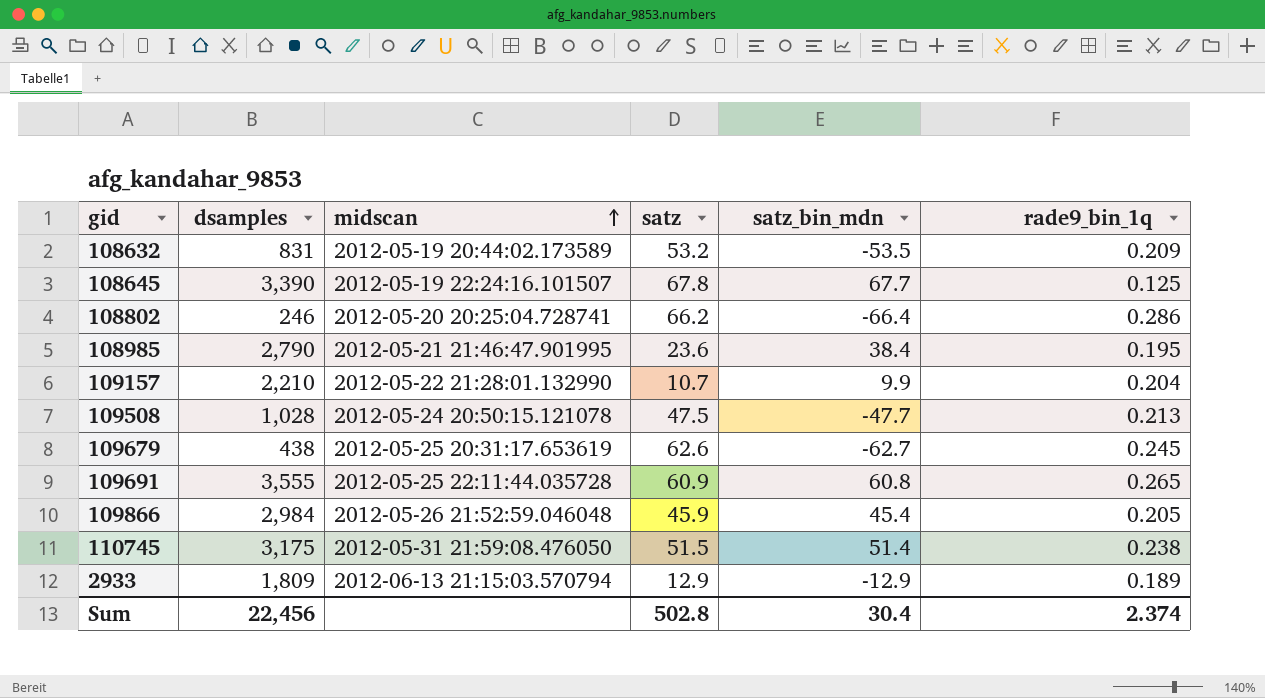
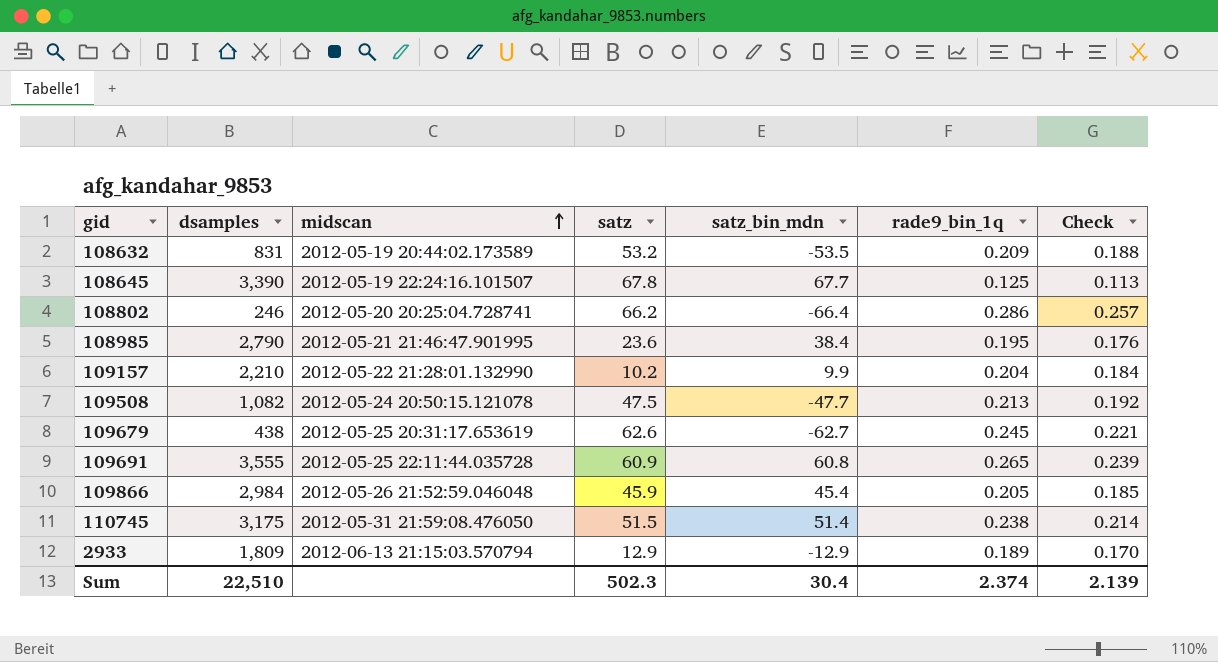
column Check | formula: none -> [rade9_bin_1q] * 0.9
109157 | satz: 10.7 -> 10.2
109508 | dsamples: 1,028 -> 1,082
Sum | dsamples: 22,456 -> 22,510
Sum | satz: 502.8 -> 502.3

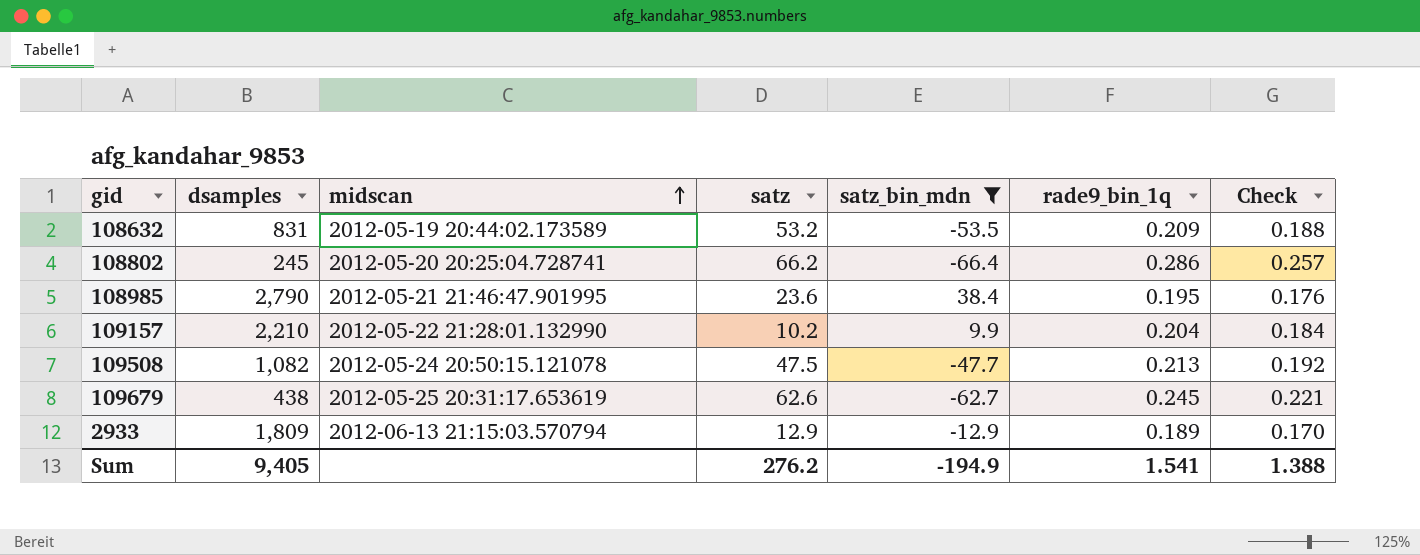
filter: none -> satz_bin_mdn <= 38.4
108802 | dsamples: 246 -> 245
Sum | dsamples: 22,510 -> 9,405
Sum | satz: 502.3 -> 276.2
Sum | satz_bin_mdn: 30.4 -> -194.9
Sum | rade9_bin_1q: 2.374 -> 1.541
Sum | Check: 2.139 -> 1.388

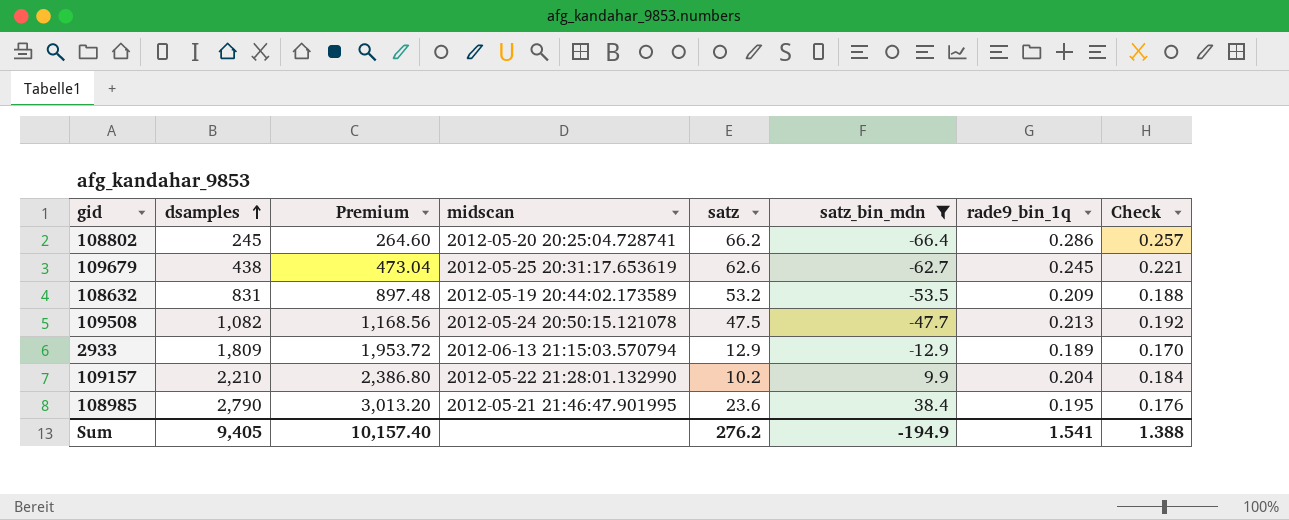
row order: midscan ascending -> dsamples ascending
column Premium | formula: none -> [dsamples] * 1.08

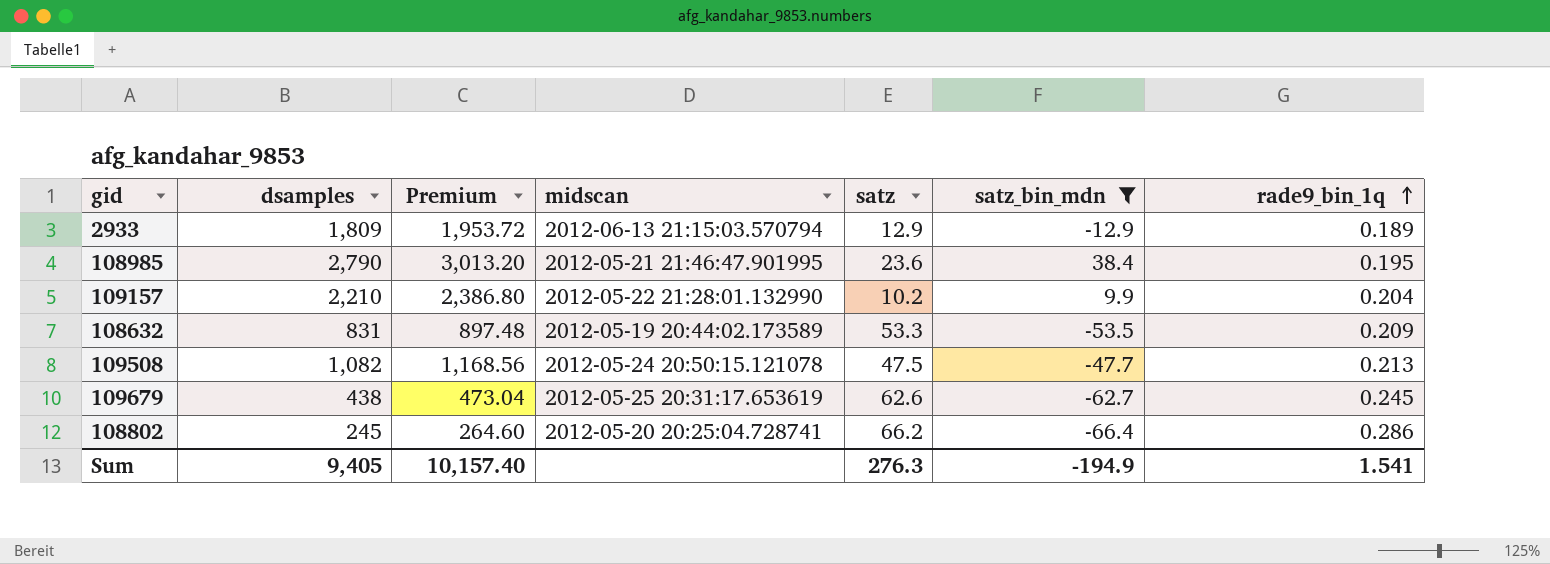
row order: dsamples ascending -> rade9_bin_1q ascending
column Check | formula: [rade9_bin_1q] * 0.9 -> none
108632 | satz: 53.2 -> 53.3
Sum | satz: 276.2 -> 276.3

